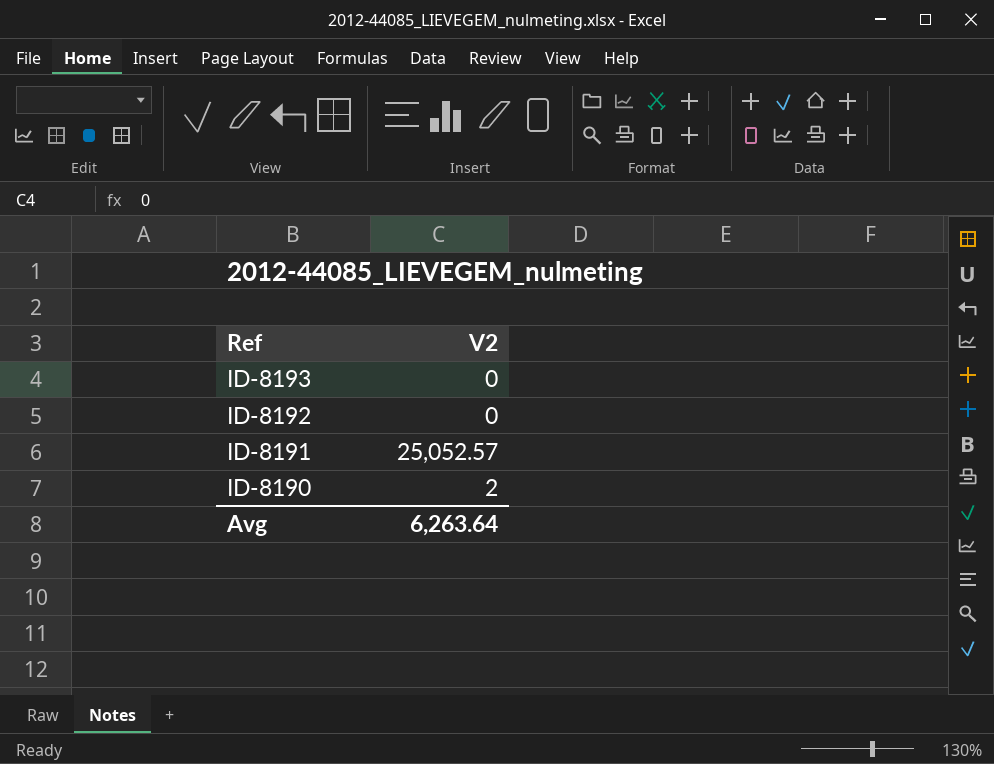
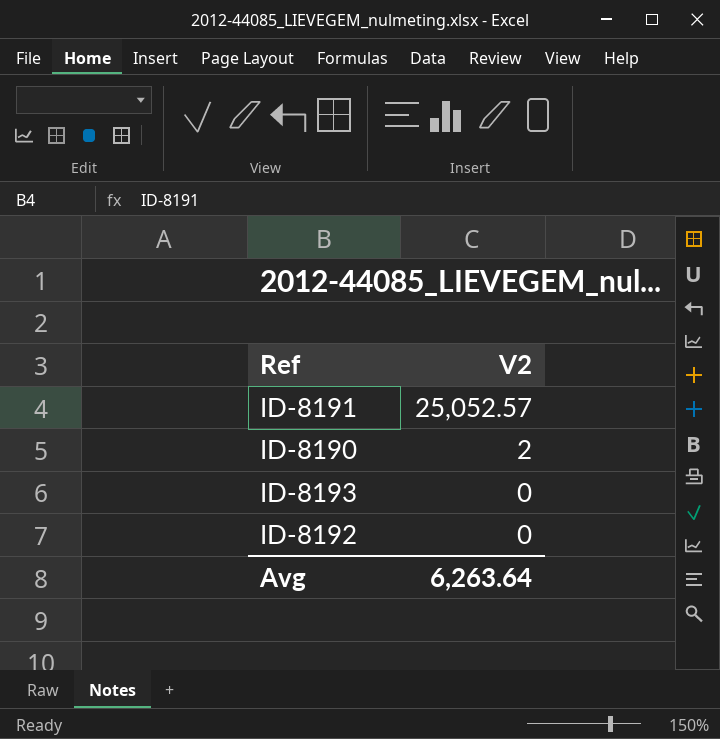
row order: Ref descending -> V2 descending

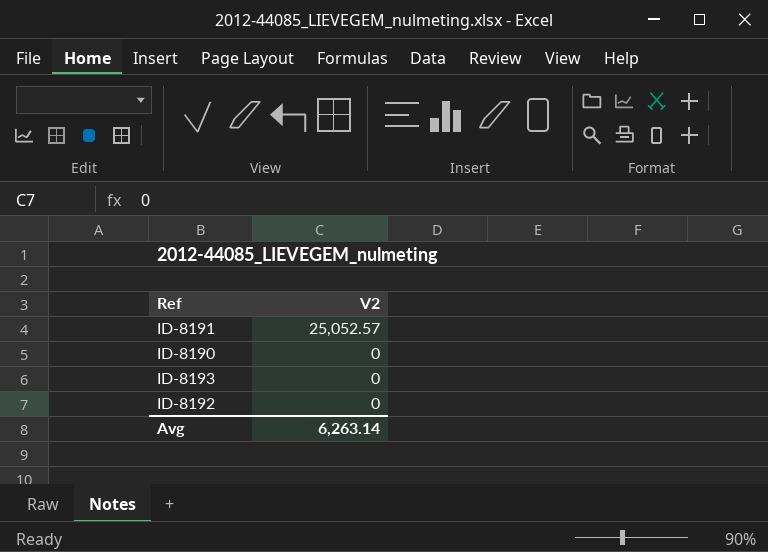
ID-8190 | V2: 2 -> 0
Avg | V2: 6,263.64 -> 6,263.14

